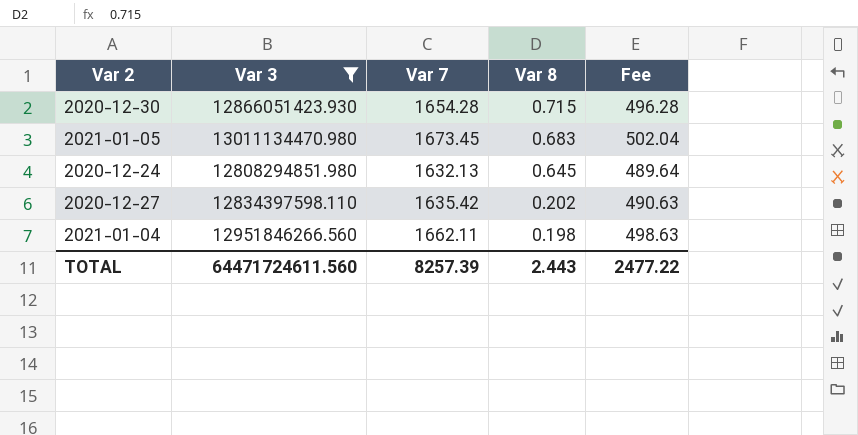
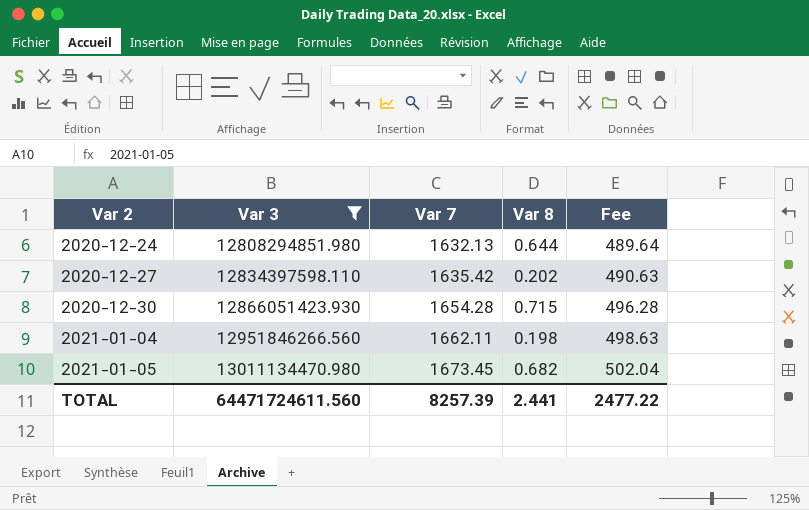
row order: Var 8 descending -> Var 2 ascending
2020-12-24 | Var 8: 0.645 -> 0.644
2021-01-05 | Var 8: 0.683 -> 0.682
TOTAL | Var 8: 2.443 -> 2.441

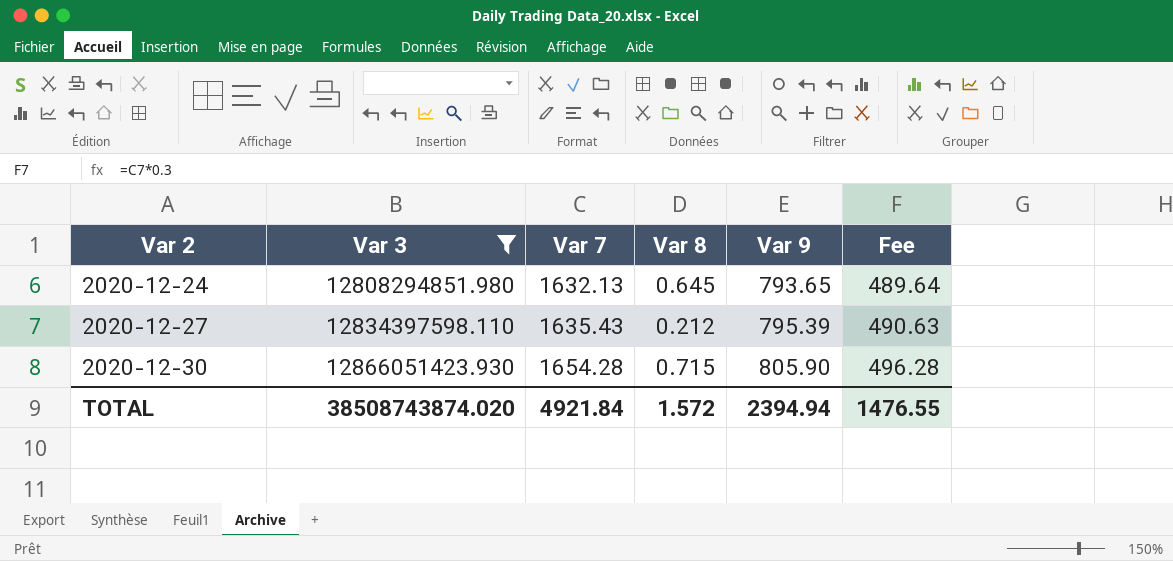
column Var 9 | position: none -> 5
row 2021-01-04: 12951846266.560 | 1662.11 | 0.198 | 498.63 -> none
row 2021-01-05: 13011134470.980 | 1673.45 | 0.682 | 502.04 -> none
2020-12-24 | Var 8: 0.644 -> 0.645
2020-12-27 | Var 7: 1635.42 -> 1635.43
2020-12-27 | Var 8: 0.202 -> 0.212
TOTAL | Var 3: 64471724611.560 -> 38508743874.020
TOTAL | Var 7: 8257.39 -> 4921.84
TOTAL | Var 8: 2.441 -> 1.572
TOTAL | Fee: 2477.22 -> 1476.55

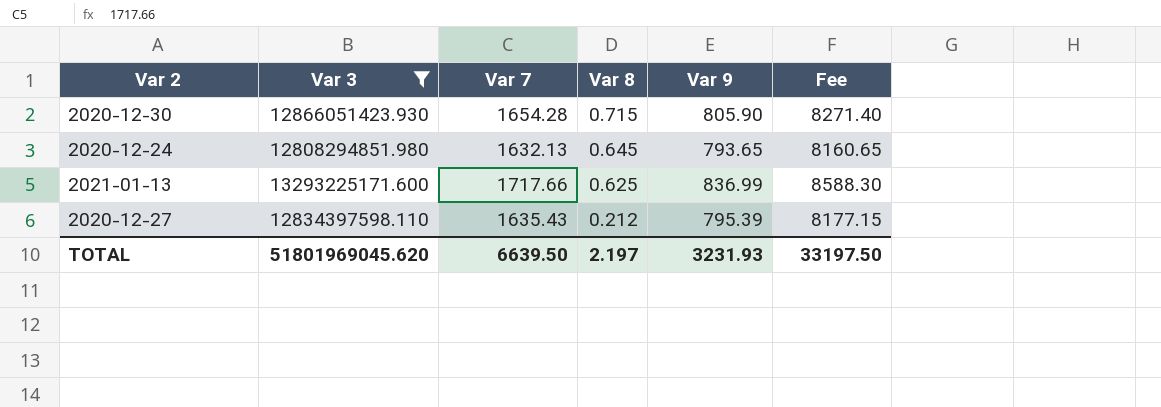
row order: Var 2 ascending -> Var 8 descending
column Fee | formula: [Var 7] * 0.3 -> [Var 7] * 5
row 2021-01-13: none -> 13293225171.600 | 1717.66 | 0.625 | 836.99 | 8588.30
TOTAL | Var 3: 38508743874.020 -> 51801969045.620
TOTAL | Var 7: 4921.84 -> 6639.50
TOTAL | Var 8: 1.572 -> 2.197
TOTAL | Var 9: 2394.94 -> 3231.93
TOTAL | Fee: 1476.55 -> 33197.50

